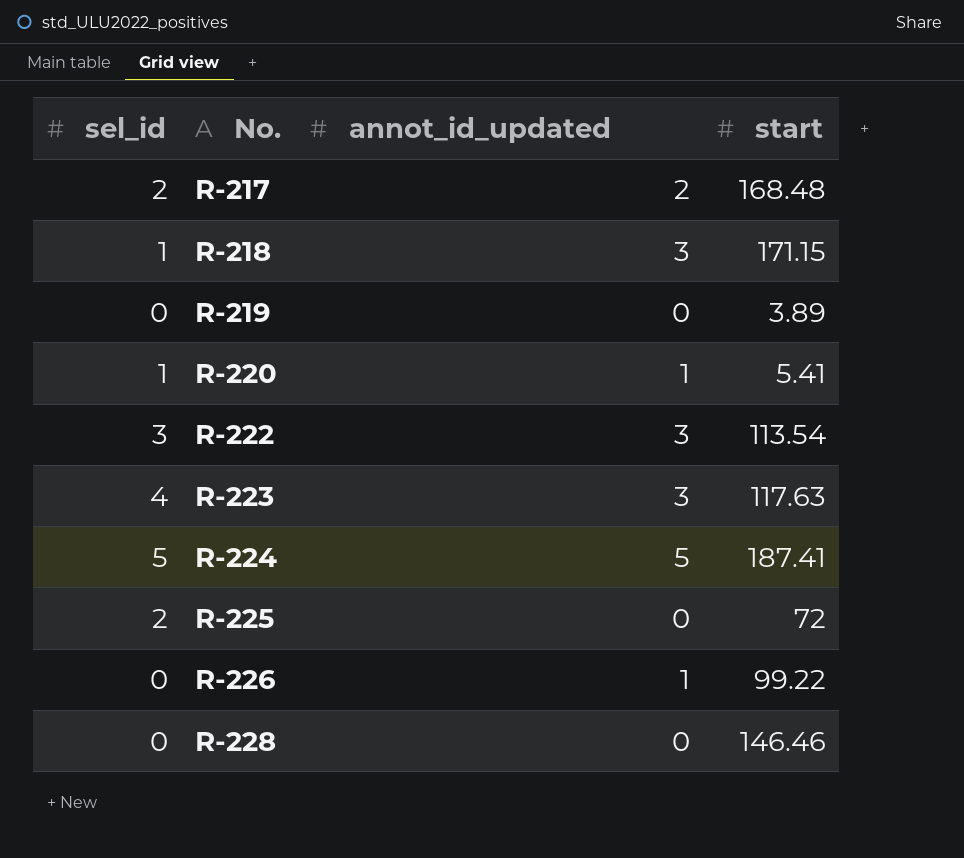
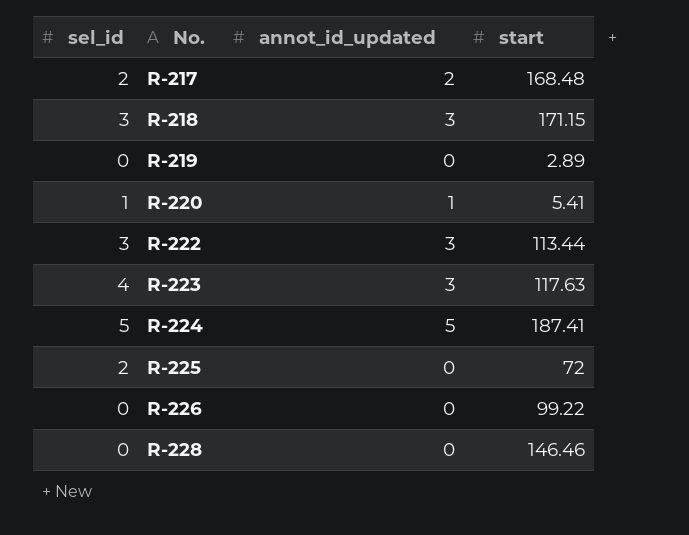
R-218 | sel_id: 1 -> 3
R-219 | start: 3.89 -> 2.89
R-222 | start: 113.54 -> 113.44
R-226 | annot_id_updated: 1 -> 0

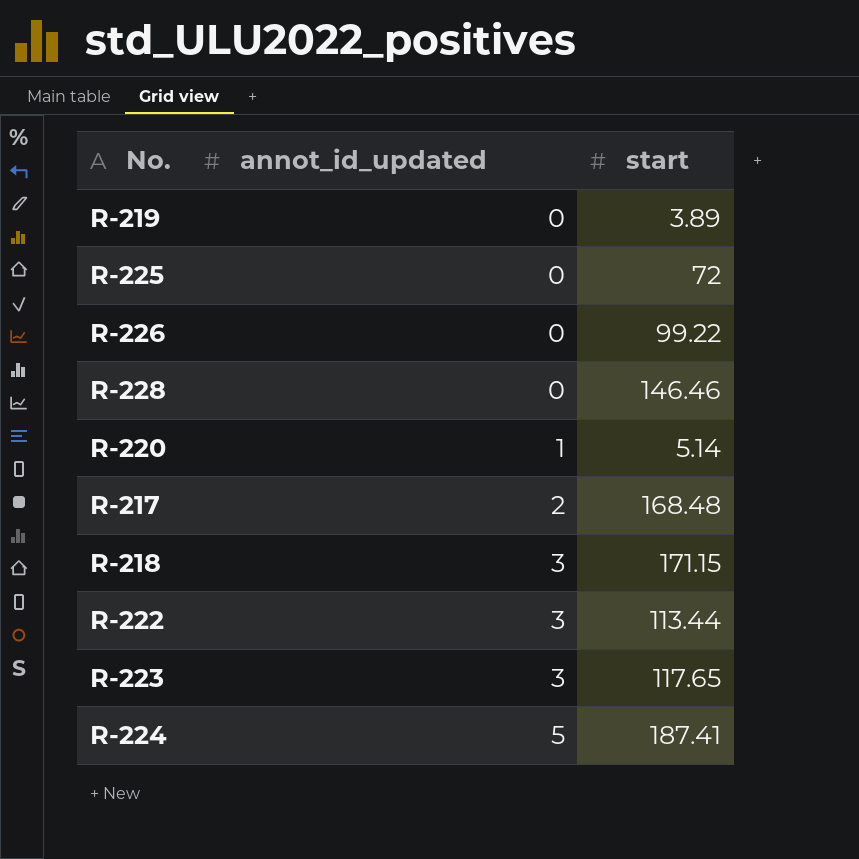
row order: No. ascending -> annot_id_updated ascending
column sel_id | position: 1 -> none
R-219 | start: 2.89 -> 3.89
R-220 | start: 5.41 -> 5.14
R-223 | start: 117.63 -> 117.65

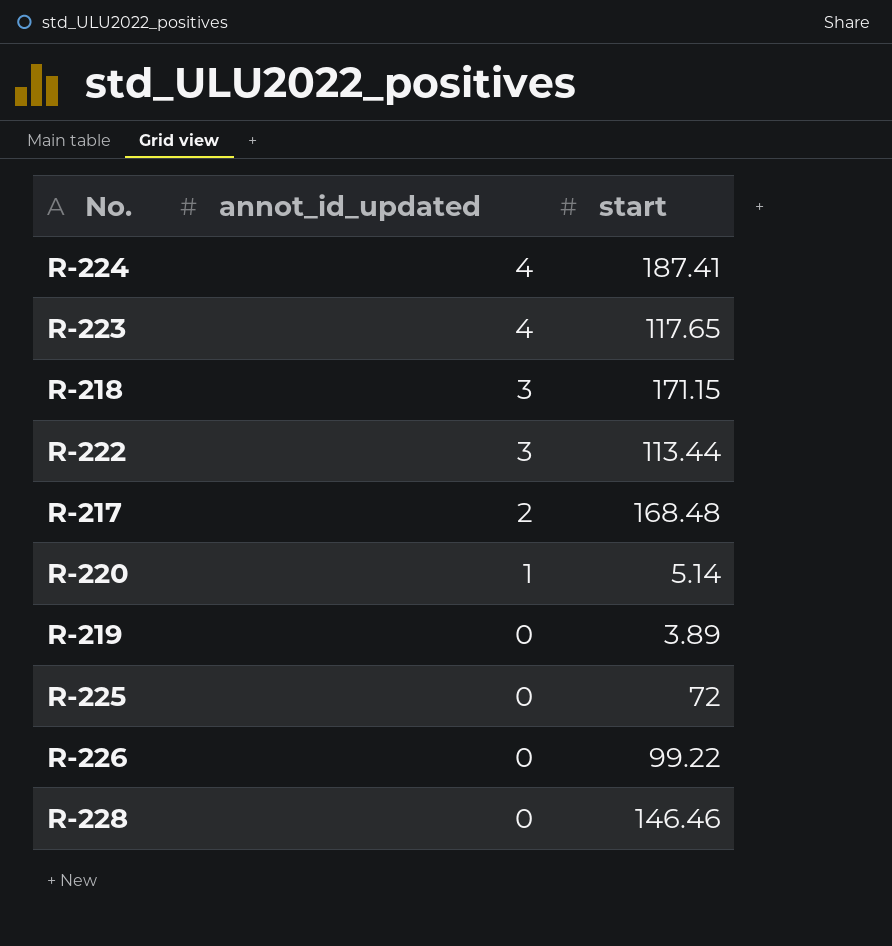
row order: annot_id_updated ascending -> annot_id_updated descending
R-224 | annot_id_updated: 5 -> 4
R-223 | annot_id_updated: 3 -> 4

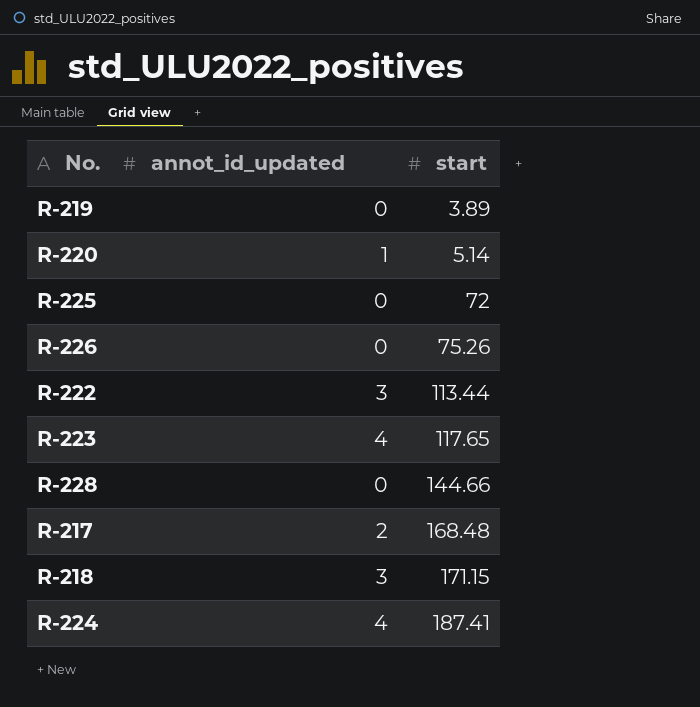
row order: annot_id_updated descending -> start ascending
R-226 | start: 99.22 -> 75.26
R-228 | start: 146.46 -> 144.66

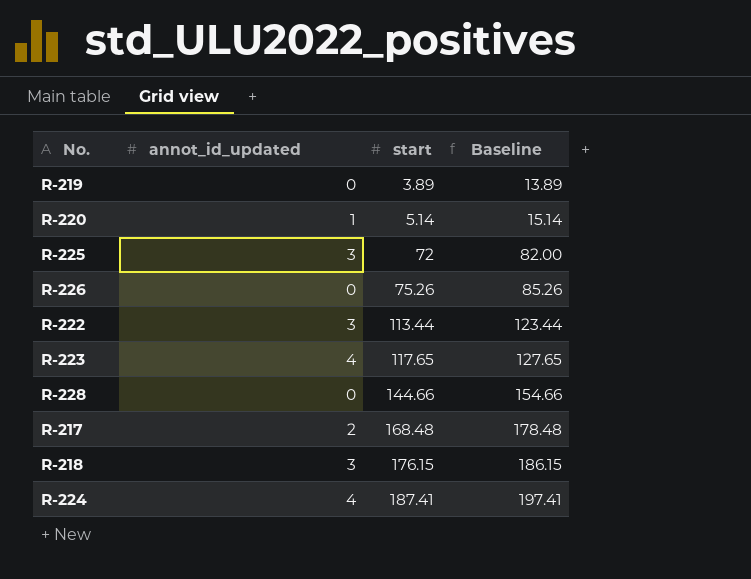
column Baseline | formula: none -> [start] + 10
R-225 | annot_id_updated: 0 -> 3
R-218 | start: 171.15 -> 176.15

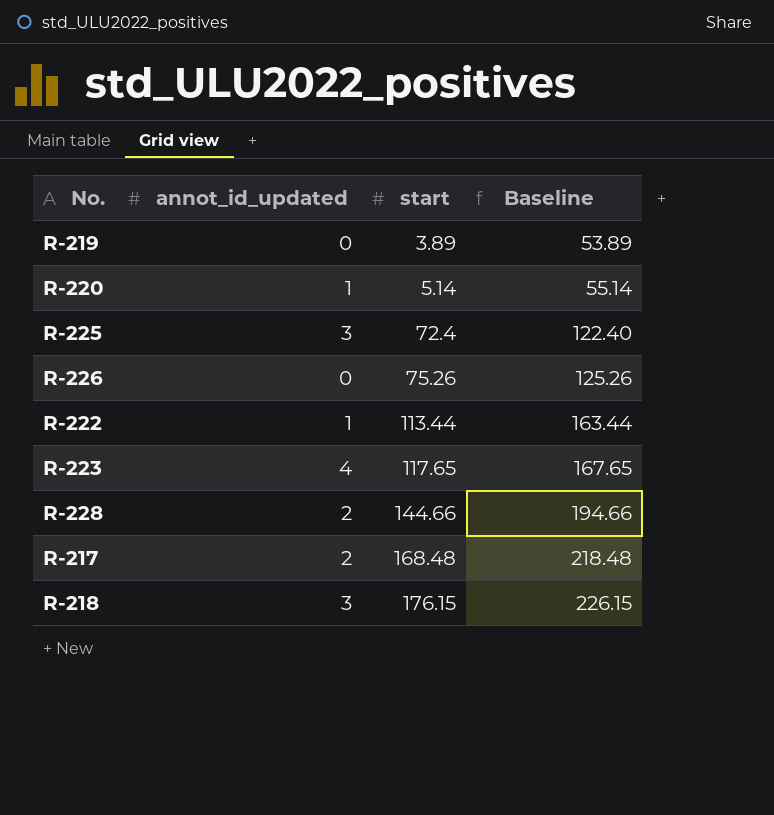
column Baseline | formula: [start] + 10 -> [start] + 50
row R-224: 4 | 187.41 | 197.41 -> none
R-225 | start: 72 -> 72.4
R-222 | annot_id_updated: 3 -> 1
R-228 | annot_id_updated: 0 -> 2

